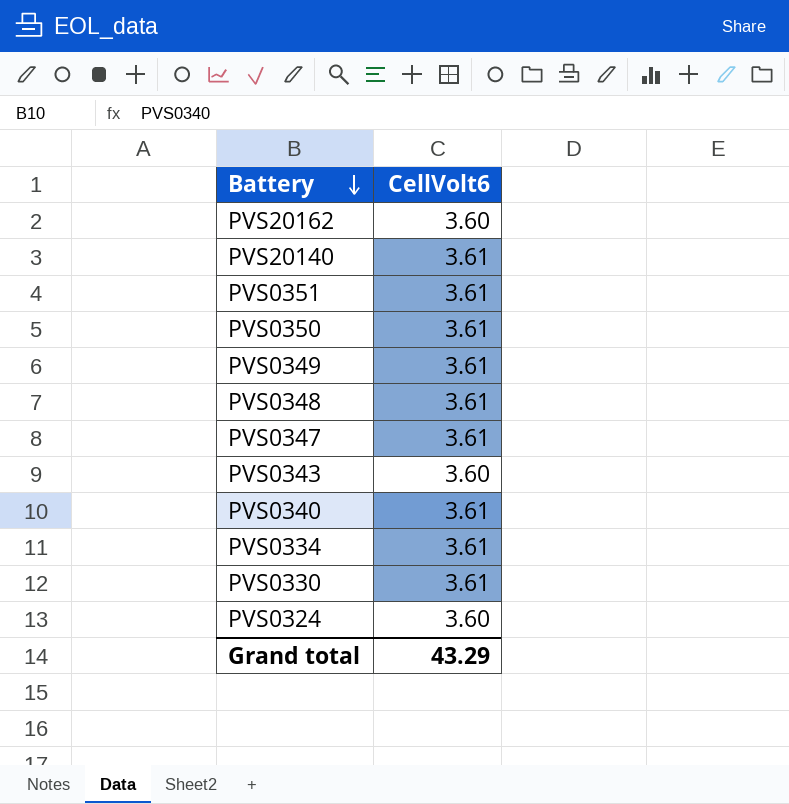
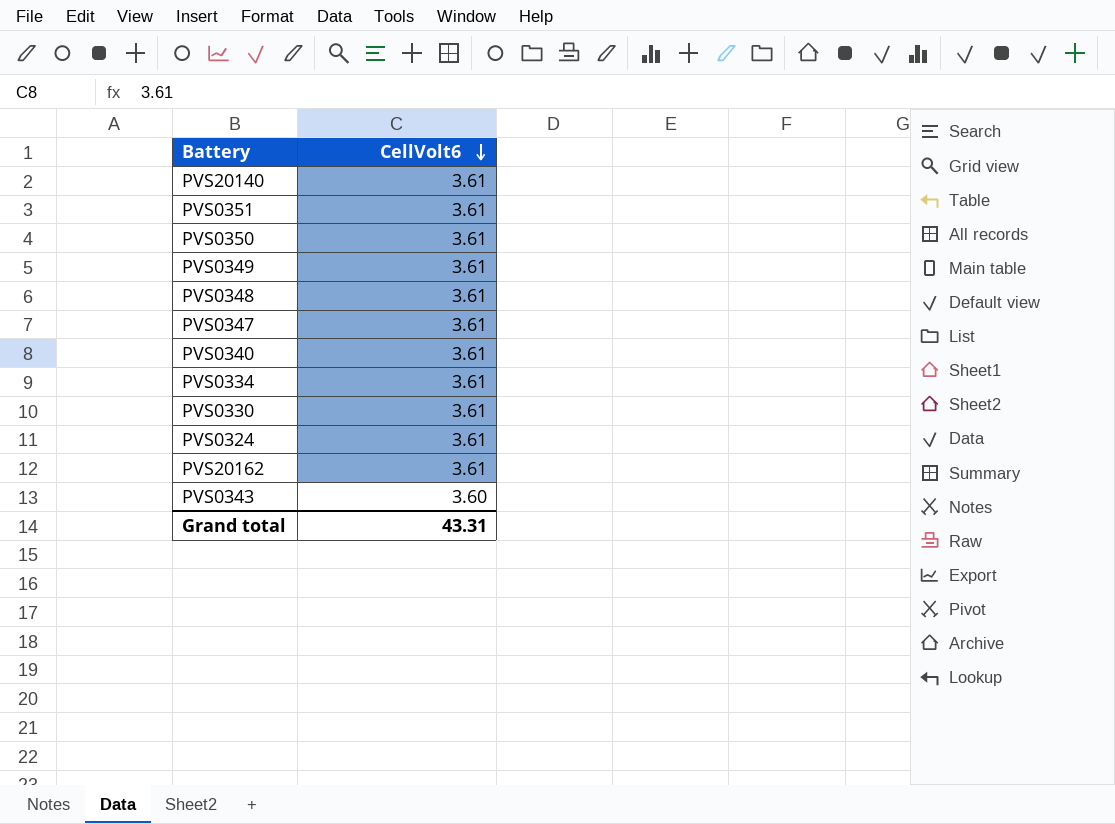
row order: Battery descending -> CellVolt6 descending
PVS0324 | CellVolt6: 3.60 -> 3.61
PVS20162 | CellVolt6: 3.60 -> 3.61
Grand total | CellVolt6: 43.29 -> 43.31

